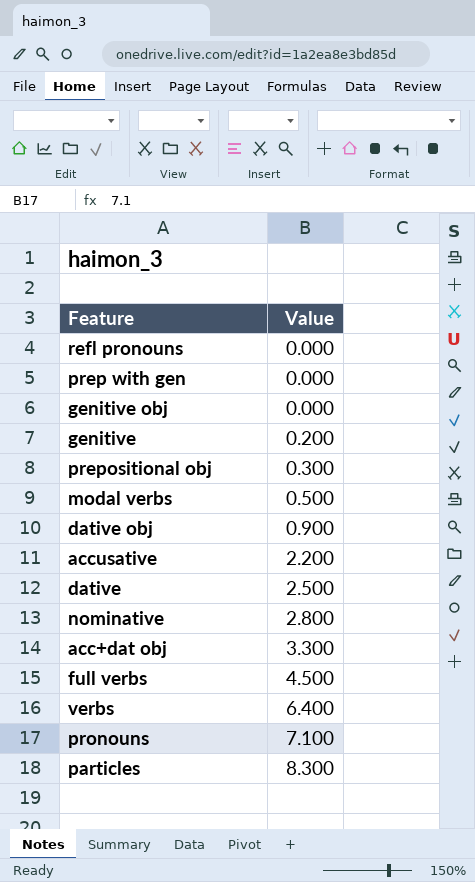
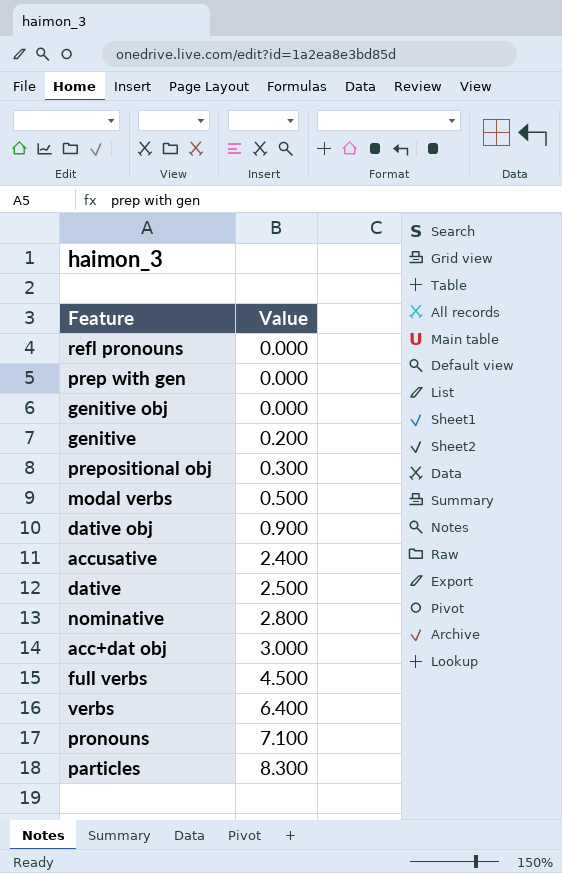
accusative | Value: 2.200 -> 2.400
acc+dat obj | Value: 3.300 -> 3.000

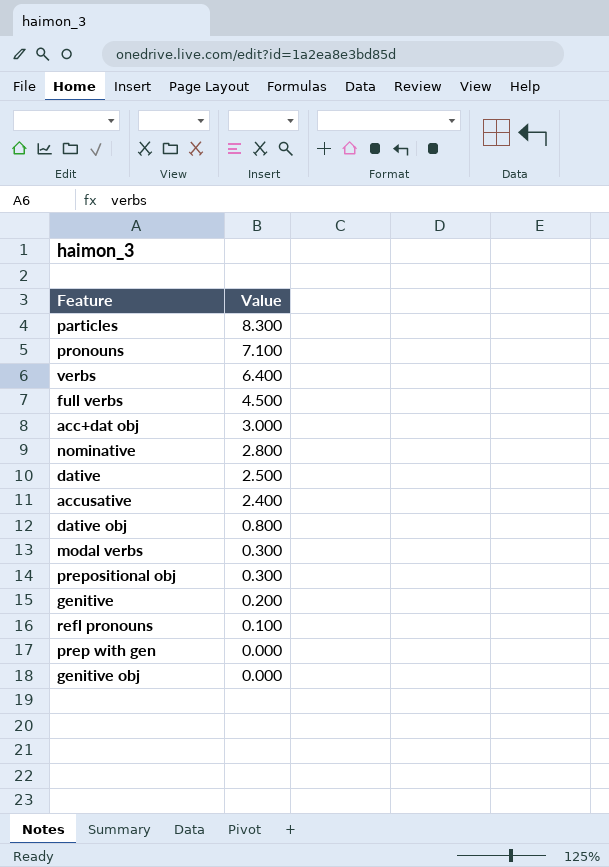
row order: Value ascending -> Value descending
dative obj | Value: 0.900 -> 0.800
modal verbs | Value: 0.500 -> 0.300
refl pronouns | Value: 0.000 -> 0.100

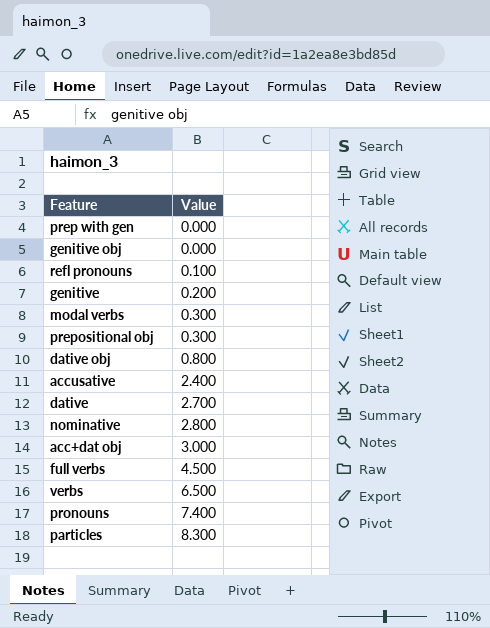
row order: Value descending -> Value ascending
dative | Value: 2.500 -> 2.700
verbs | Value: 6.400 -> 6.500
pronouns | Value: 7.100 -> 7.400

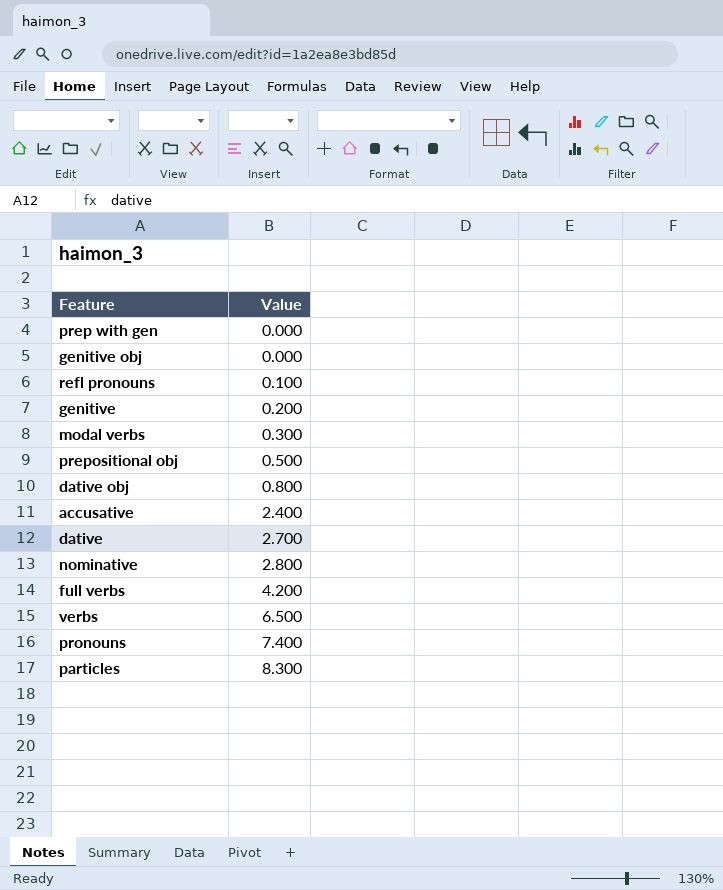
row acc+dat obj: 3.000 -> none
prepositional obj | Value: 0.300 -> 0.500
full verbs | Value: 4.500 -> 4.200

